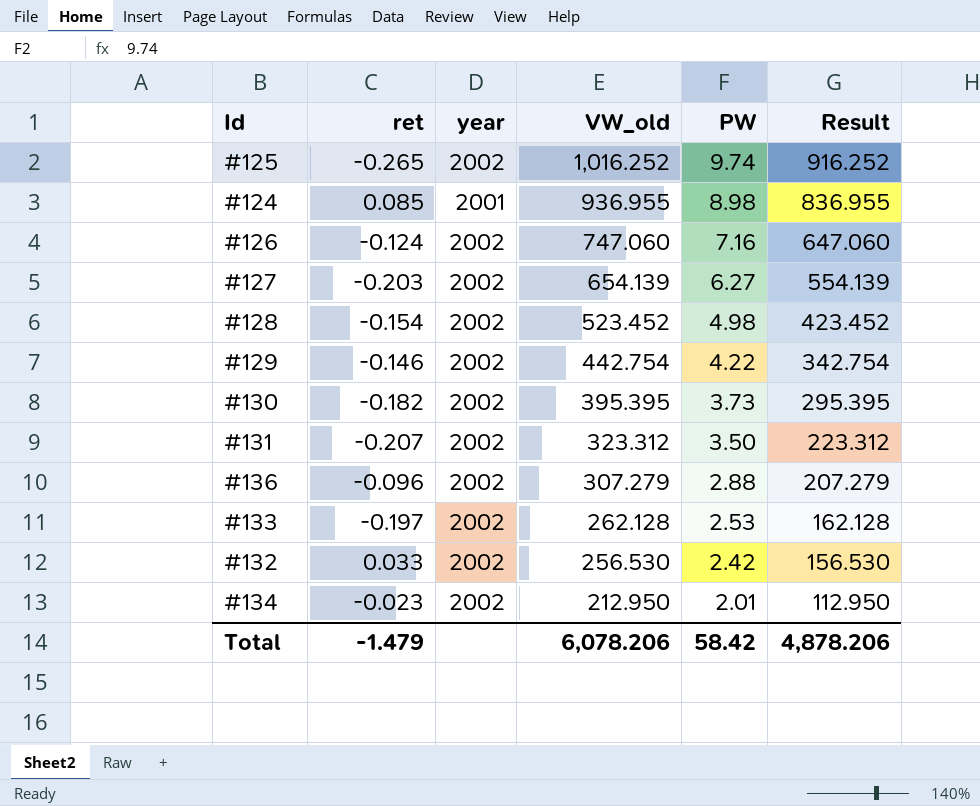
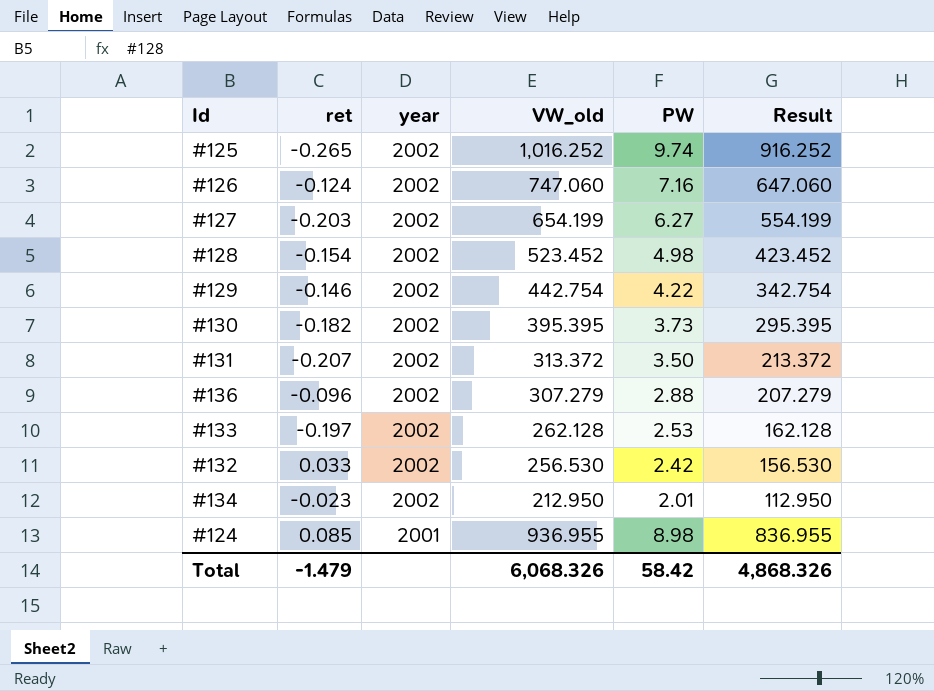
row order: VW_old descending -> year descending
#127 | VW_old: 654.139 -> 654.199
#127 | Result: 554.139 -> 554.199
#131 | VW_old: 323.312 -> 313.372
#131 | Result: 223.312 -> 213.372
Total | VW_old: 6,078.206 -> 6,068.326
Total | Result: 4,878.206 -> 4,868.326

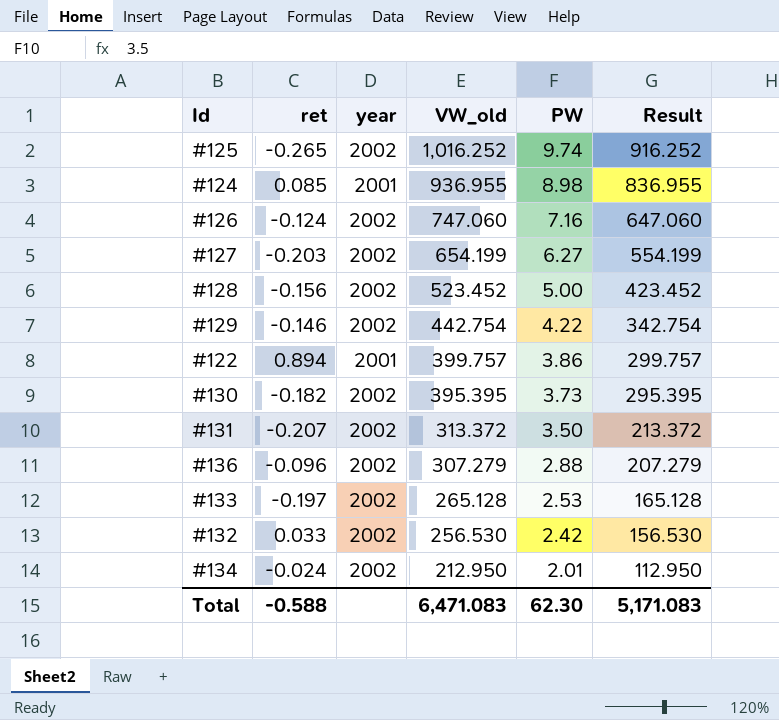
row order: year descending -> VW_old descending
#128 | ret: -0.154 -> -0.156
#128 | PW: 4.98 -> 5.00
row #122: none -> 0.894 | 2001 | 399.757 | 3.86 | 299.757
#133 | VW_old: 262.128 -> 265.128
#133 | Result: 162.128 -> 165.128
#134 | ret: -0.023 -> -0.024
Total | ret: -1.479 -> -0.588
Total | VW_old: 6,068.326 -> 6,471.083
Total | PW: 58.42 -> 62.30
Total | Result: 4,868.326 -> 5,171.083

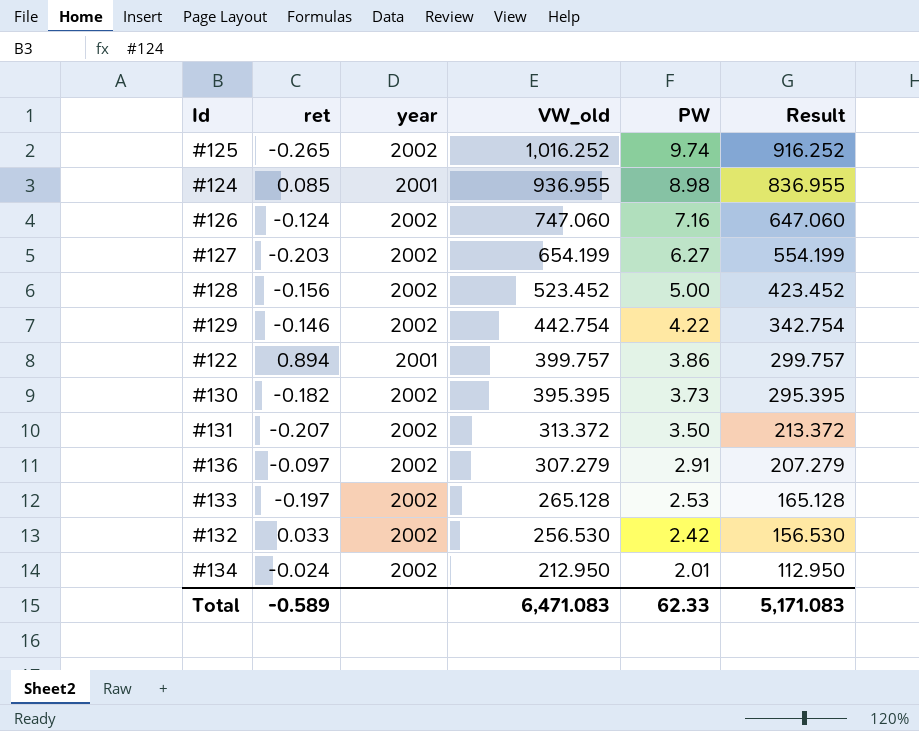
#136 | ret: -0.096 -> -0.097
#136 | PW: 2.88 -> 2.91
Total | ret: -0.588 -> -0.589
Total | PW: 62.30 -> 62.33

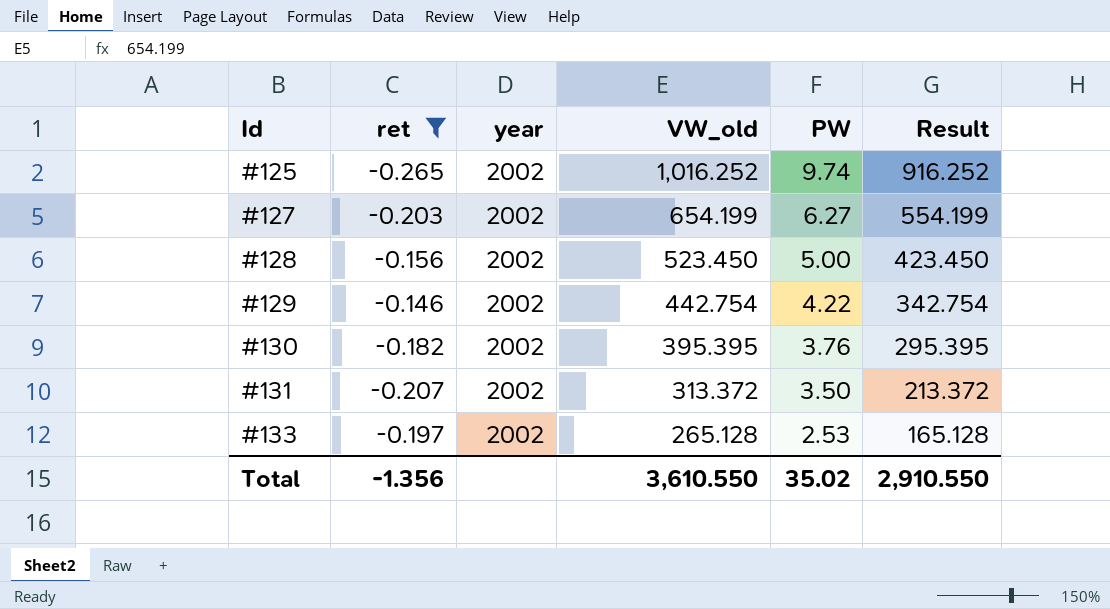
filter: none -> ret <= -0.146
#128 | VW_old: 523.452 -> 523.450
#128 | Result: 423.452 -> 423.450
#130 | PW: 3.73 -> 3.76
Total | ret: -0.589 -> -1.356
Total | VW_old: 6,471.083 -> 3,610.550
Total | PW: 62.33 -> 35.02
Total | Result: 5,171.083 -> 2,910.550

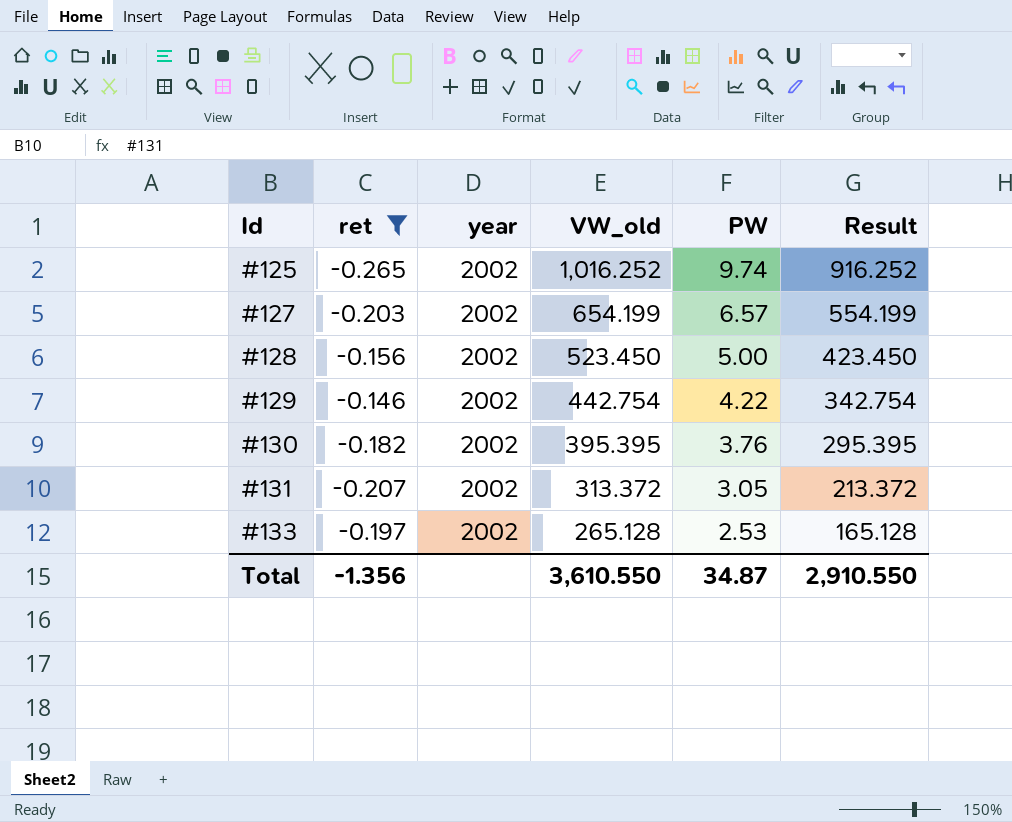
#127 | PW: 6.27 -> 6.57
#131 | PW: 3.50 -> 3.05
Total | PW: 35.02 -> 34.87

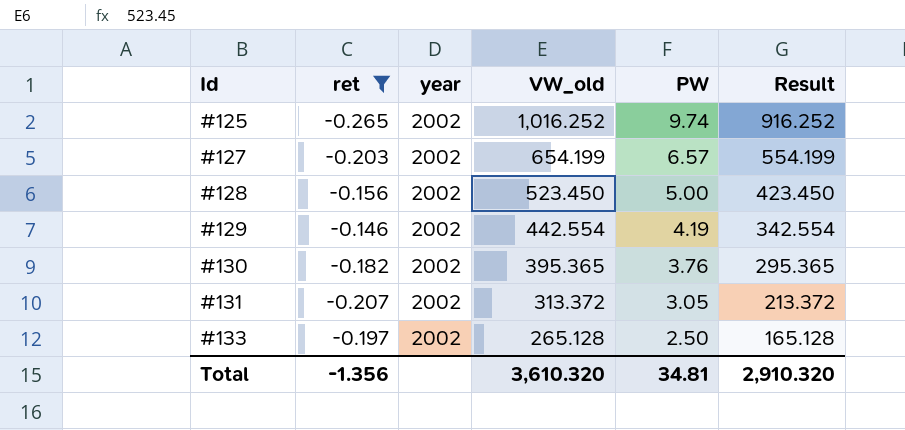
#129 | VW_old: 442.754 -> 442.554
#129 | PW: 4.22 -> 4.19
#129 | Result: 342.754 -> 342.554
#130 | VW_old: 395.395 -> 395.365
#130 | Result: 295.395 -> 295.365
#133 | PW: 2.53 -> 2.50
Total | VW_old: 3,610.550 -> 3,610.320
Total | PW: 34.87 -> 34.81
Total | Result: 2,910.550 -> 2,910.320

